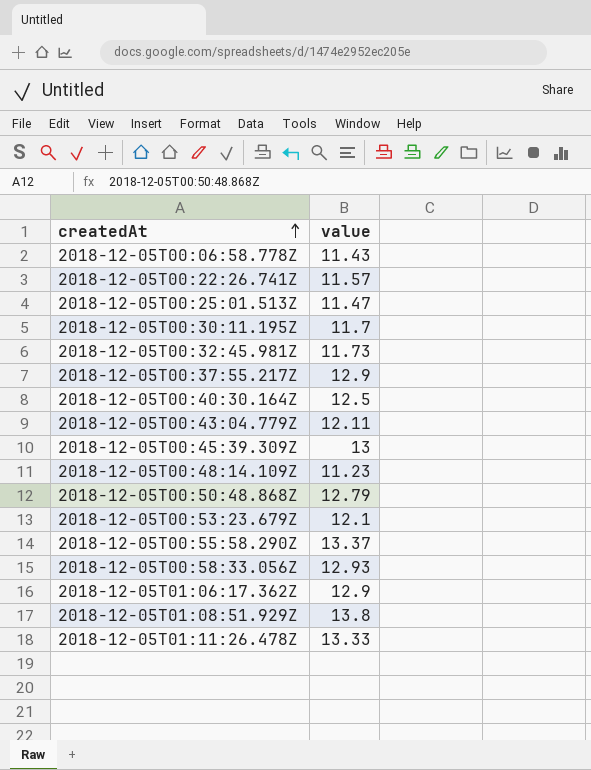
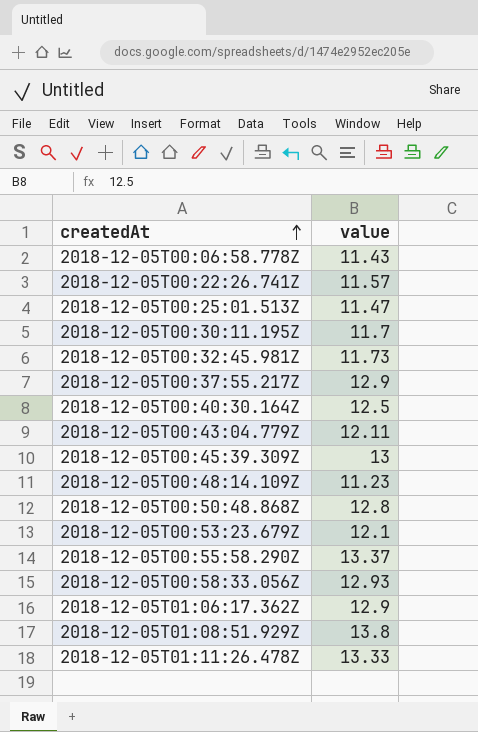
2018-12-05T00:50:48.868Z | value: 12.79 -> 12.8

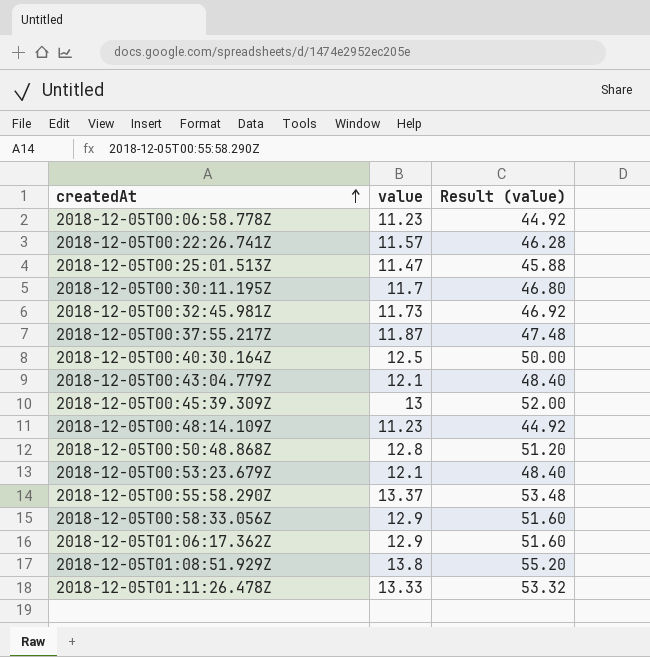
column Result (value) | formula: none -> [value] * 4
2018-12-05T00:06:58.778Z | value: 11.43 -> 11.23
2018-12-05T00:37:55.217Z | value: 12.9 -> 11.87
2018-12-05T00:43:04.779Z | value: 12.11 -> 12.1
2018-12-05T00:58:33.056Z | value: 12.93 -> 12.9

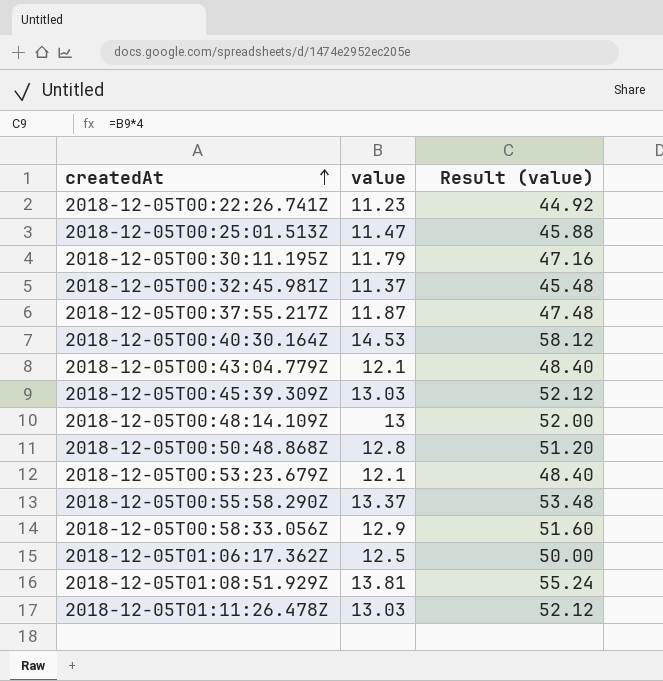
row 2018-12-05T00:06:58.778Z: 11.23 | 44.92 -> none
2018-12-05T00:22:26.741Z | value: 11.57 -> 11.23
2018-12-05T00:22:26.741Z | Result (value): 46.28 -> 44.92
2018-12-05T00:30:11.195Z | value: 11.7 -> 11.79
2018-12-05T00:30:11.195Z | Result (value): 46.80 -> 47.16
2018-12-05T00:32:45.981Z | value: 11.73 -> 11.37
2018-12-05T00:32:45.981Z | Result (value): 46.92 -> 45.48
2018-12-05T00:40:30.164Z | value: 12.5 -> 14.53
2018-12-05T00:40:30.164Z | Result (value): 50.00 -> 58.12
2018-12-05T00:45:39.309Z | value: 13 -> 13.03
2018-12-05T00:45:39.309Z | Result (value): 52.00 -> 52.12
2018-12-05T00:48:14.109Z | value: 11.23 -> 13
2018-12-05T00:48:14.109Z | Result (value): 44.92 -> 52.00
2018-12-05T01:06:17.362Z | value: 12.9 -> 12.5
2018-12-05T01:06:17.362Z | Result (value): 51.60 -> 50.00
2018-12-05T01:08:51.929Z | value: 13.8 -> 13.81
2018-12-05T01:08:51.929Z | Result (value): 55.20 -> 55.24
2018-12-05T01:11:26.478Z | value: 13.33 -> 13.03
2018-12-05T01:11:26.478Z | Result (value): 53.32 -> 52.12

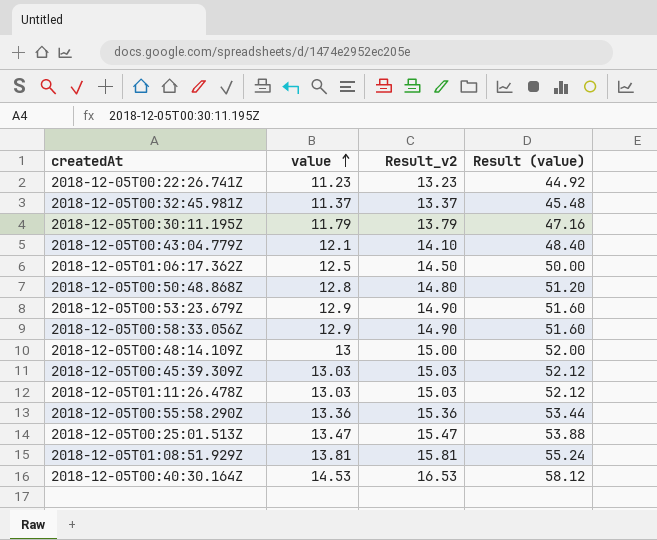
row order: createdAt ascending -> value ascending
column Result_v2 | formula: none -> [value] + 2
row 2018-12-05T00:37:55.217Z: 11.87 | 47.48 -> none
2018-12-05T00:53:23.679Z | value: 12.1 -> 12.9
2018-12-05T00:53:23.679Z | Result (value): 48.40 -> 51.60
2018-12-05T00:55:58.290Z | value: 13.37 -> 13.36
2018-12-05T00:55:58.290Z | Result (value): 53.48 -> 53.44
2018-12-05T00:25:01.513Z | value: 11.47 -> 13.47
2018-12-05T00:25:01.513Z | Result (value): 45.88 -> 53.88

